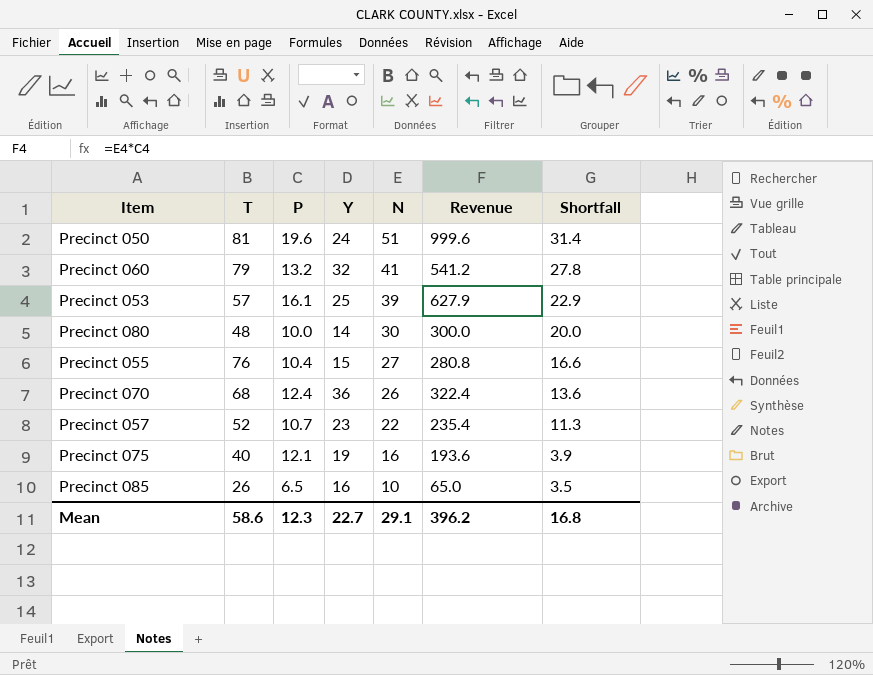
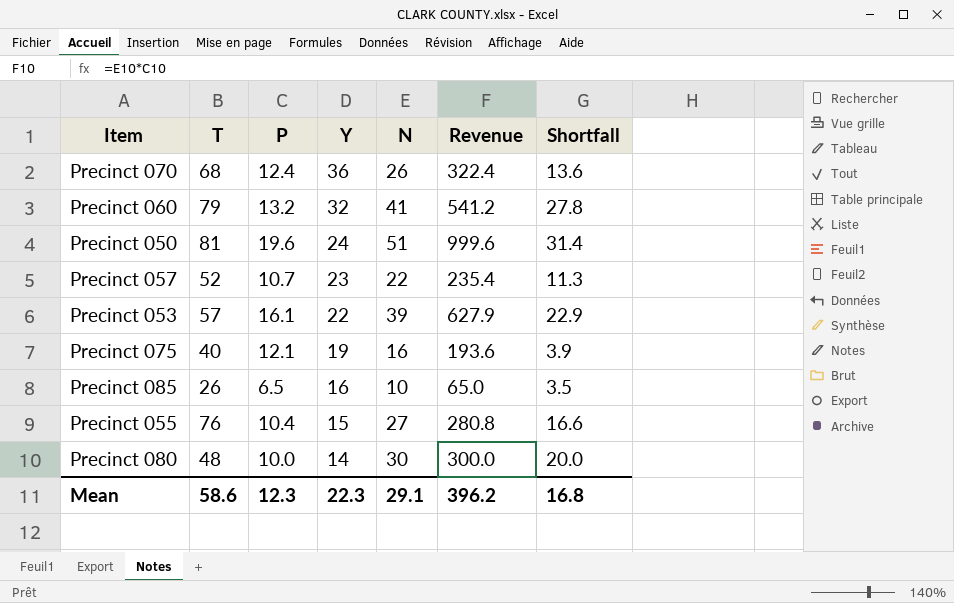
row order: N descending -> Y descending
Precinct 053 | Y: 25 -> 22
Mean | Y: 22.7 -> 22.3

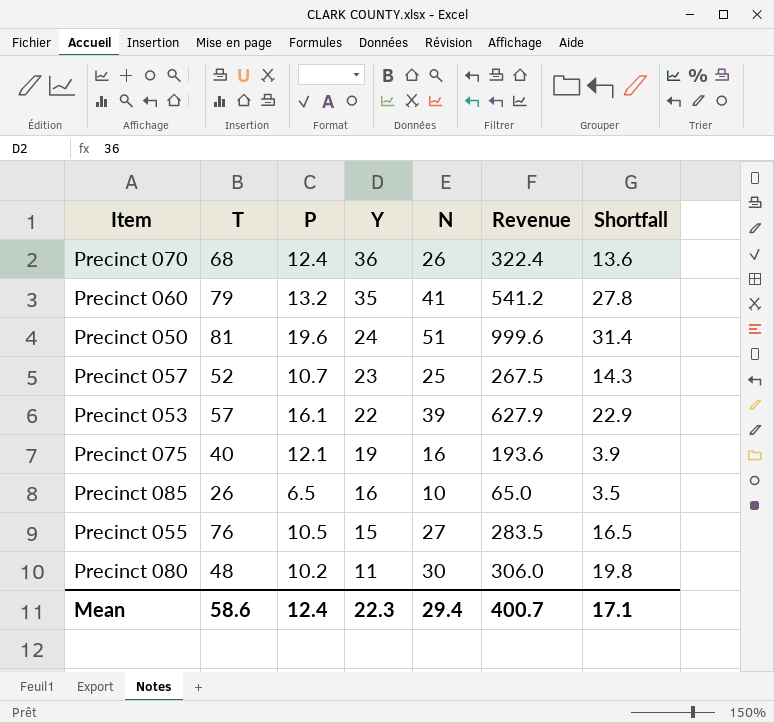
Precinct 060 | Y: 32 -> 35
Precinct 057 | N: 22 -> 25
Precinct 057 | Revenue: 235.4 -> 267.5
Precinct 057 | Shortfall: 11.3 -> 14.3
Precinct 055 | P: 10.4 -> 10.5
Precinct 055 | Revenue: 280.8 -> 283.5
Precinct 055 | Shortfall: 16.6 -> 16.5
Precinct 080 | P: 10.0 -> 10.2
Precinct 080 | Y: 14 -> 11
Precinct 080 | Revenue: 300.0 -> 306.0
Precinct 080 | Shortfall: 20.0 -> 19.8
Mean | P: 12.3 -> 12.4
Mean | N: 29.1 -> 29.4
Mean | Revenue: 396.2 -> 400.7
Mean | Shortfall: 16.8 -> 17.1

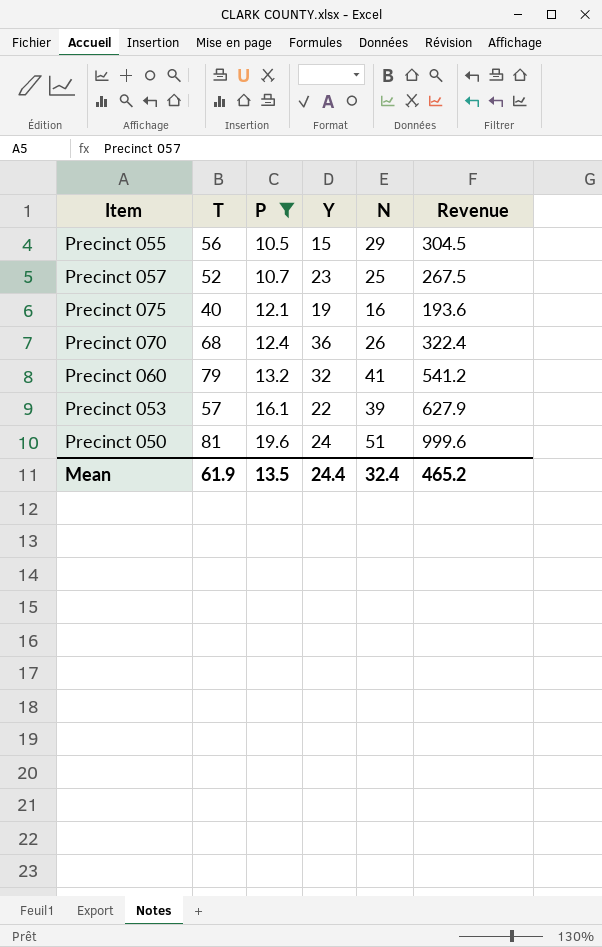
filter: none -> P >= 10.5
row order: Y descending -> P ascending
column Shortfall | formula: [N] - [P] -> none
Precinct 055 | T: 76 -> 56
Precinct 055 | N: 27 -> 29
Precinct 055 | Revenue: 283.5 -> 304.5
Precinct 060 | Y: 35 -> 32
Mean | T: 58.6 -> 61.9
Mean | P: 12.4 -> 13.5
Mean | Y: 22.3 -> 24.4
Mean | N: 29.4 -> 32.4
Mean | Revenue: 400.7 -> 465.2

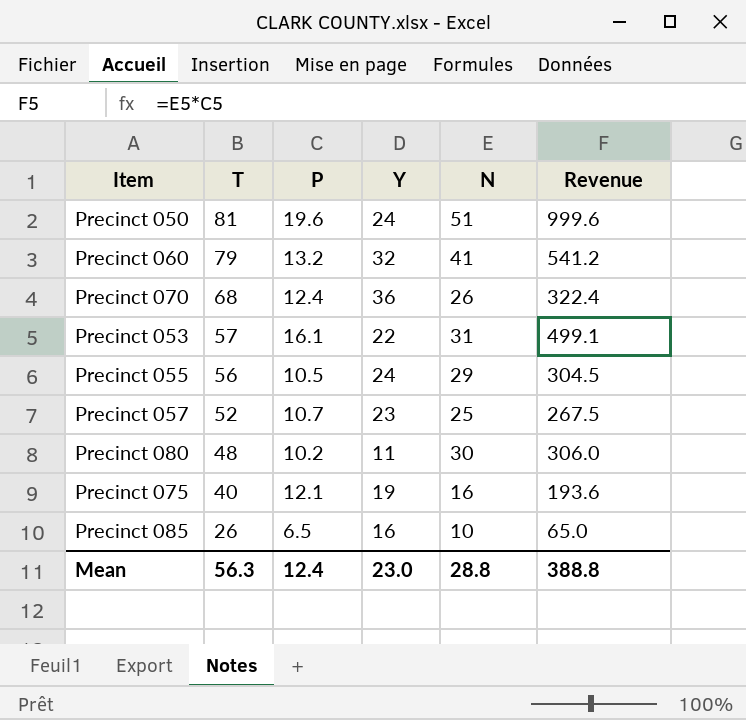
filter: P >= 10.5 -> none
row order: P ascending -> T descending
Precinct 053 | N: 39 -> 31
Precinct 053 | Revenue: 627.9 -> 499.1
Precinct 055 | Y: 15 -> 24
Mean | T: 61.9 -> 56.3
Mean | P: 13.5 -> 12.4
Mean | Y: 24.4 -> 23.0
Mean | N: 32.4 -> 28.8
Mean | Revenue: 465.2 -> 388.8

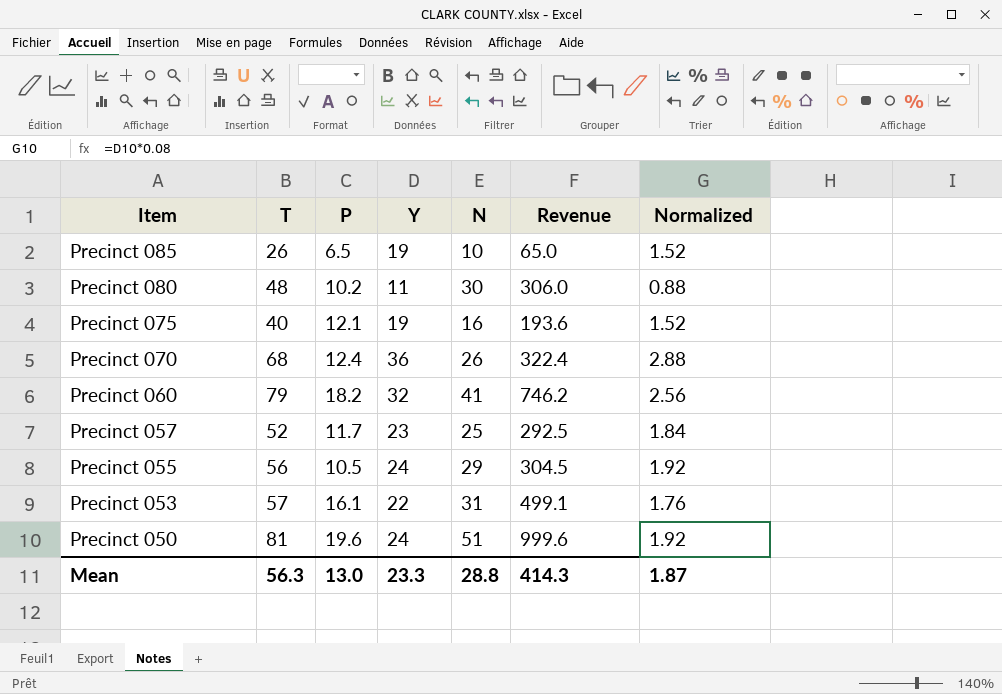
row order: T descending -> Item descending
column Normalized | formula: none -> [Y] * 0.08
Precinct 085 | Y: 16 -> 19
Precinct 060 | P: 13.2 -> 18.2
Precinct 060 | Revenue: 541.2 -> 746.2
Precinct 057 | P: 10.7 -> 11.7
Precinct 057 | Revenue: 267.5 -> 292.5
Mean | P: 12.4 -> 13.0
Mean | Y: 23.0 -> 23.3
Mean | Revenue: 388.8 -> 414.3

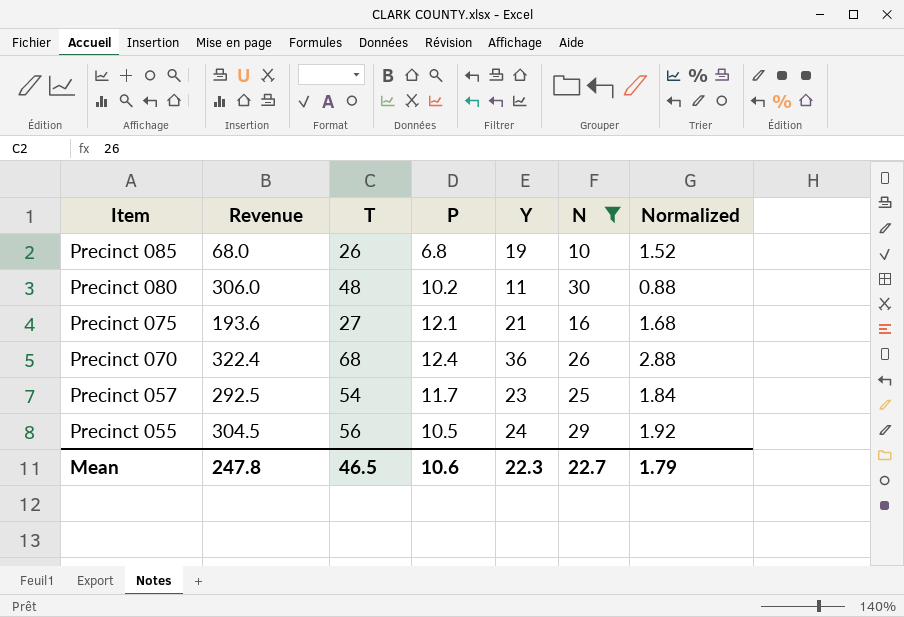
filter: none -> N <= 30
column Revenue | position: 6 -> 2
Precinct 085 | Revenue: 65.0 -> 68.0
Precinct 085 | P: 6.5 -> 6.8
Precinct 075 | T: 40 -> 27
Precinct 075 | Y: 19 -> 21
Precinct 075 | Normalized: 1.52 -> 1.68
Precinct 057 | T: 52 -> 54
Mean | Revenue: 414.3 -> 247.8
Mean | T: 56.3 -> 46.5
Mean | P: 13.0 -> 10.6
Mean | Y: 23.3 -> 22.3
Mean | N: 28.8 -> 22.7
Mean | Normalized: 1.87 -> 1.79

